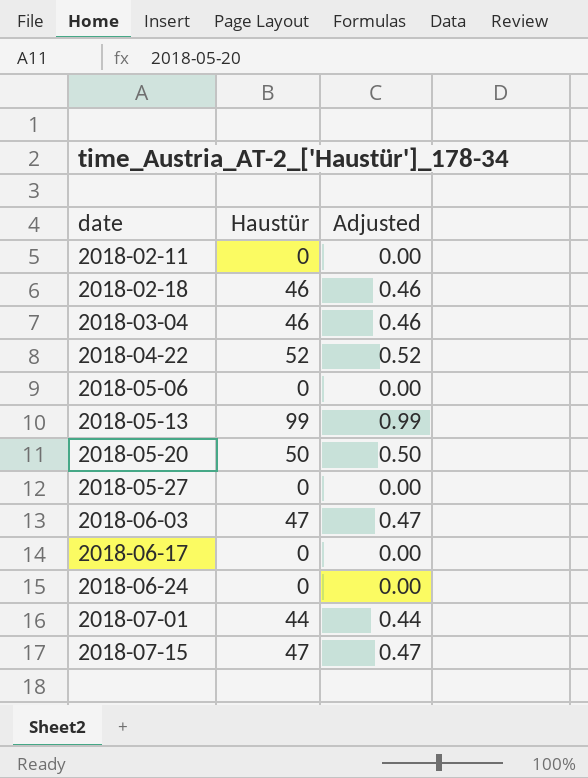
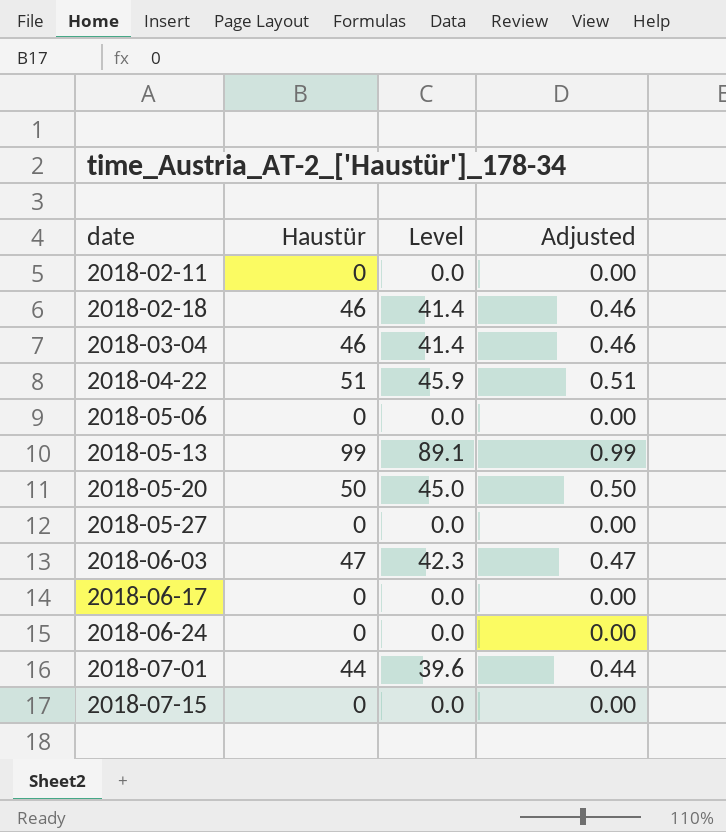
column Level | formula: none -> [Haustür] * 0.9
2018-04-22 | Haustür: 52 -> 51
2018-04-22 | Adjusted: 0.52 -> 0.51
2018-07-15 | Haustür: 47 -> 0
2018-07-15 | Adjusted: 0.47 -> 0.00

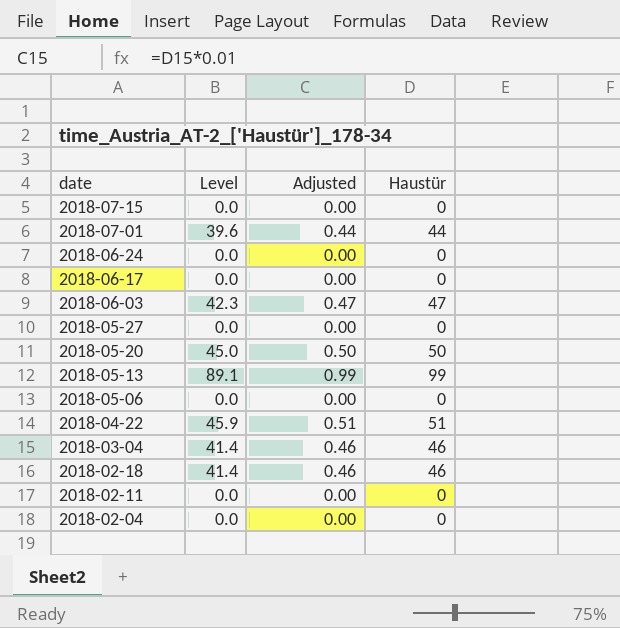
row order: date ascending -> date descending
column Haustür | position: 2 -> 4
row 2018-02-04: none -> 0.0 | 0.00 | 0

